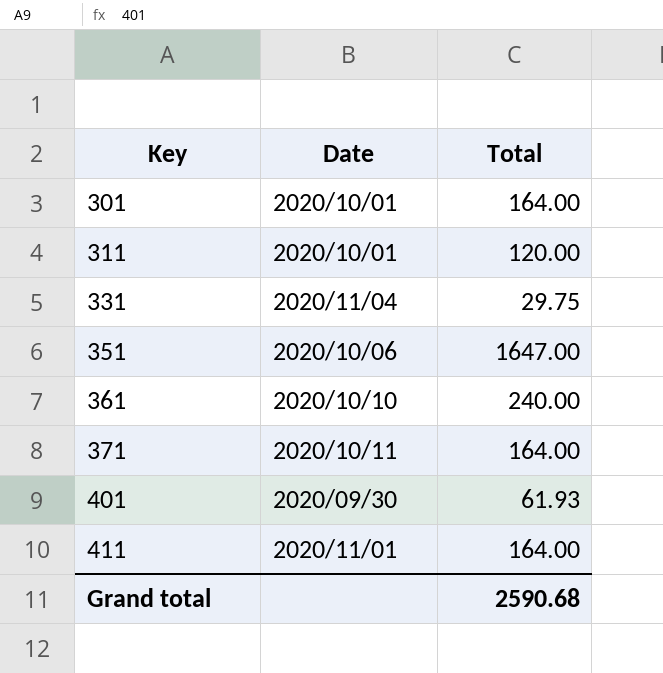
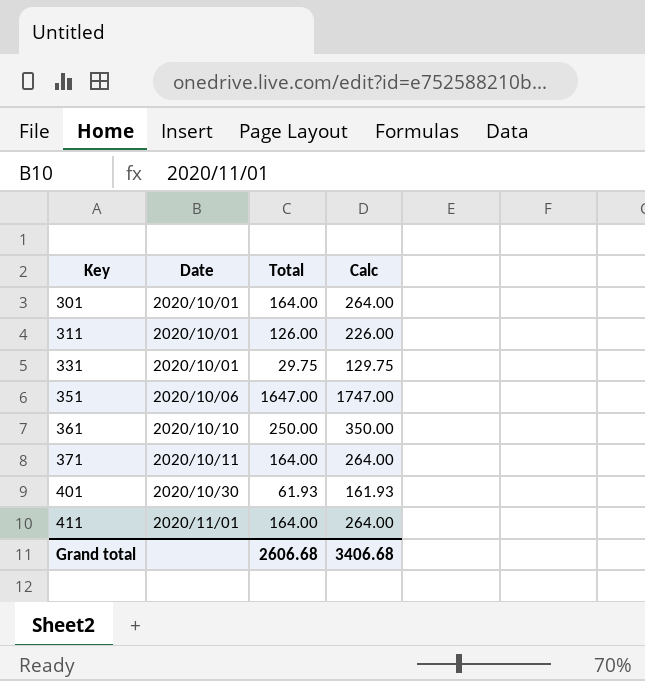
column Calc | formula: none -> [Total] + 100
311 | Total: 120.00 -> 126.00
331 | Date: 2020/11/04 -> 2020/10/01
361 | Total: 240.00 -> 250.00
401 | Date: 2020/09/30 -> 2020/10/30
Grand total | Total: 2590.68 -> 2606.68

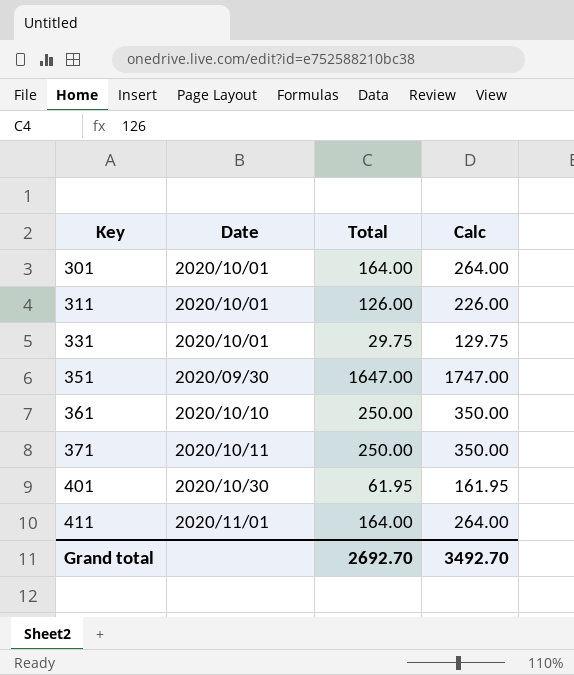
351 | Date: 2020/10/06 -> 2020/09/30
371 | Total: 164.00 -> 250.00
371 | Calc: 264.00 -> 350.00
401 | Total: 61.93 -> 61.95
401 | Calc: 161.93 -> 161.95
Grand total | Total: 2606.68 -> 2692.70
Grand total | Calc: 3406.68 -> 3492.70

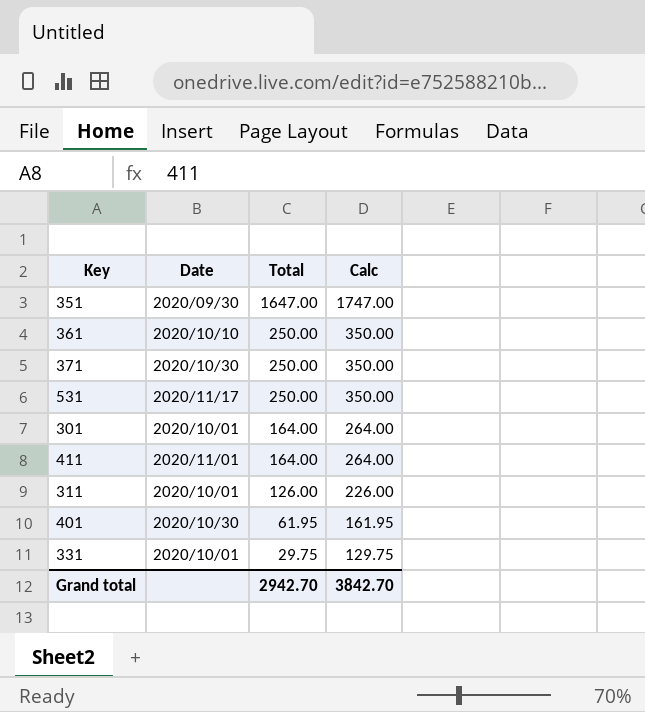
row order: Key ascending -> Total descending
371 | Date: 2020/10/11 -> 2020/10/30
row 531: none -> 2020/11/17 | 250.00 | 350.00
Grand total | Total: 2692.70 -> 2942.70
Grand total | Calc: 3492.70 -> 3842.70

